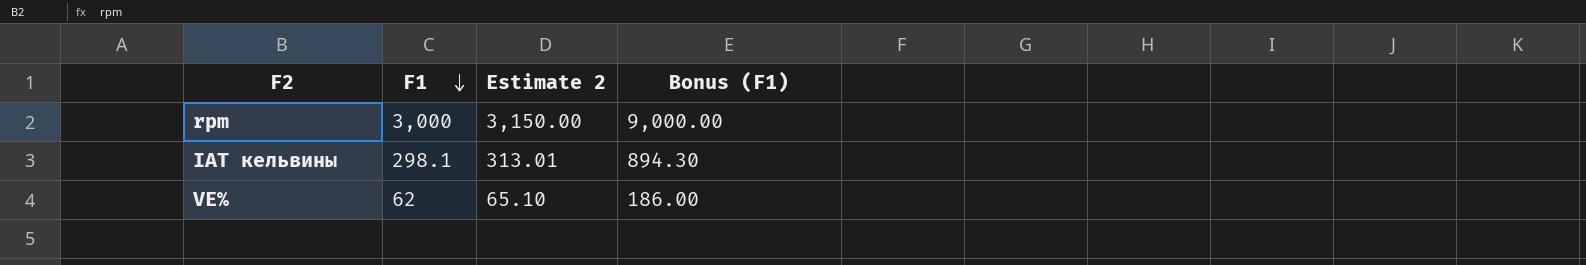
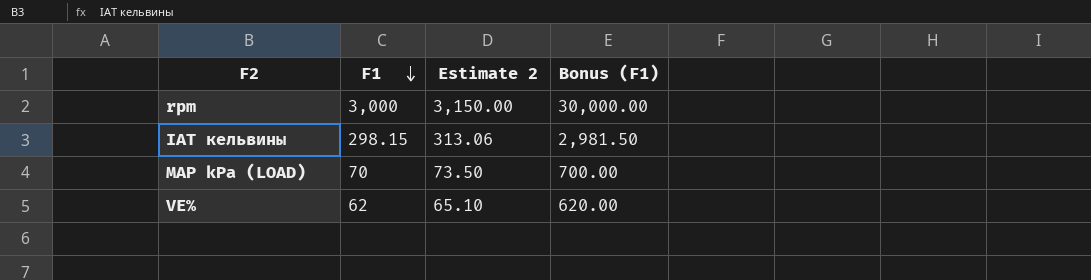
column Bonus (F1) | formula: [F1] * 3 -> [F1] * 10
IAT кельвины | F1: 298.1 -> 298.15
IAT кельвины | Estimate 2: 313.01 -> 313.06
row MAP kPa (LOAD): none -> 70 | 73.50 | 700.00

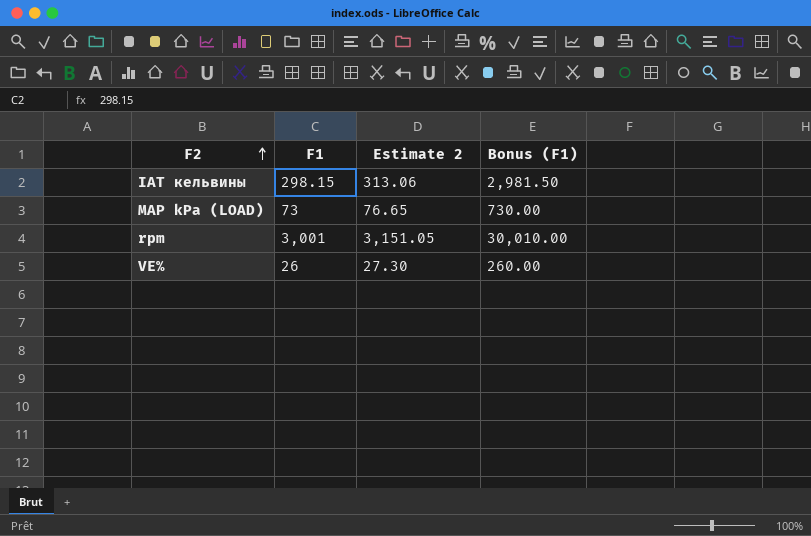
row order: F1 descending -> F2 ascending
MAP kPa (LOAD) | F1: 70 -> 73
MAP kPa (LOAD) | Estimate 2: 73.50 -> 76.65
MAP kPa (LOAD) | Bonus (F1): 700.00 -> 730.00
rpm | F1: 3,000 -> 3,001
rpm | Estimate 2: 3,150.00 -> 3,151.05
rpm | Bonus (F1): 30,000.00 -> 30,010.00
VE% | F1: 62 -> 26
VE% | Estimate 2: 65.10 -> 27.30
VE% | Bonus (F1): 620.00 -> 260.00

